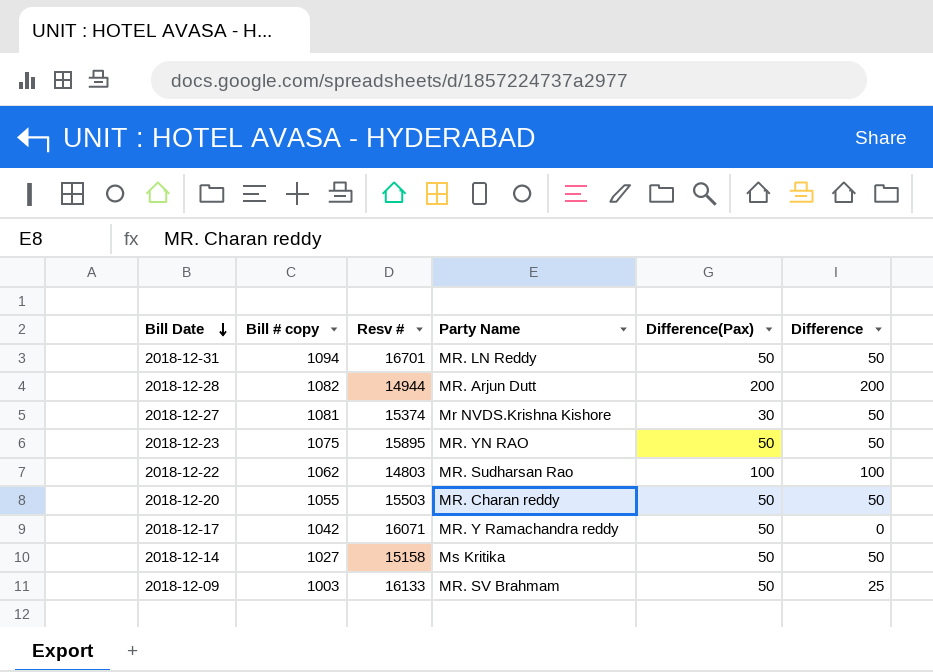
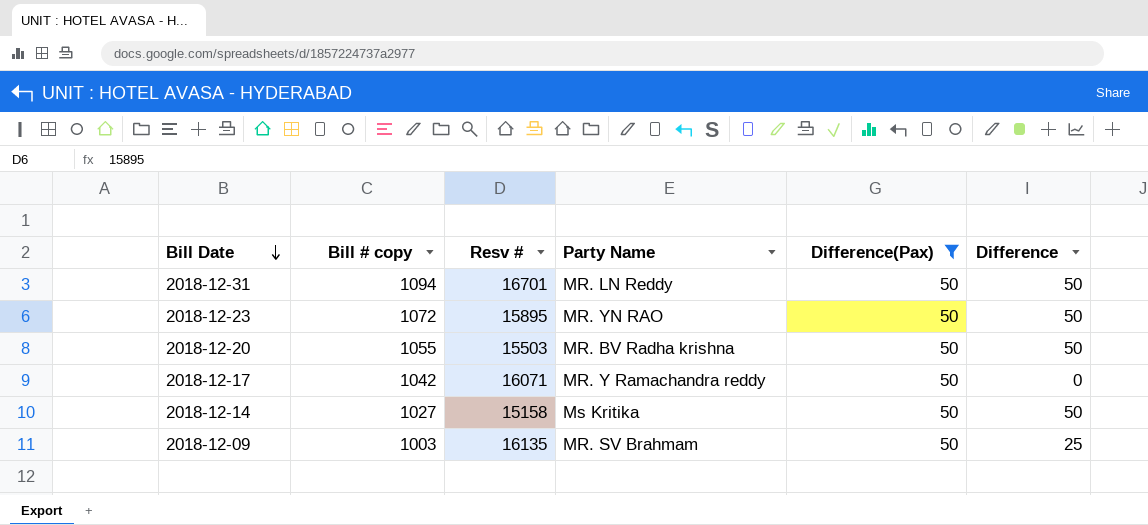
filter: none -> Difference(Pax) = 50
2018-12-23 | Bill # copy: 1075 -> 1072
2018-12-20 | Party Name: MR. Charan reddy -> MR. BV Radha krishna
2018-12-09 | Resv #: 16133 -> 16135

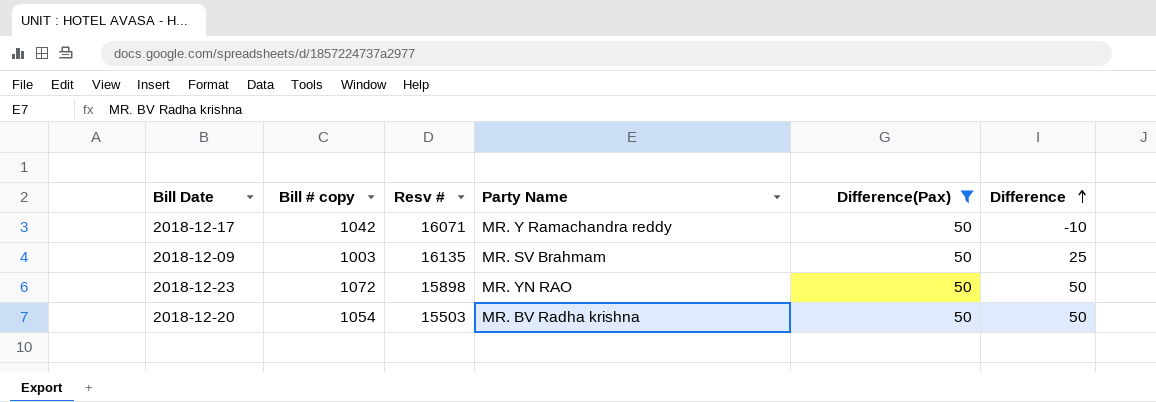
row order: Bill Date descending -> Difference ascending
row 2018-12-31: 1094 | 16701 | MR. LN Reddy | 50 | 50 -> none
row 2018-12-14: 1027 | 15158 | Ms Kritika | 50 | 50 -> none
2018-12-17 | Difference: 0 -> -10
2018-12-23 | Resv #: 15895 -> 15898
2018-12-20 | Bill # copy: 1055 -> 1054

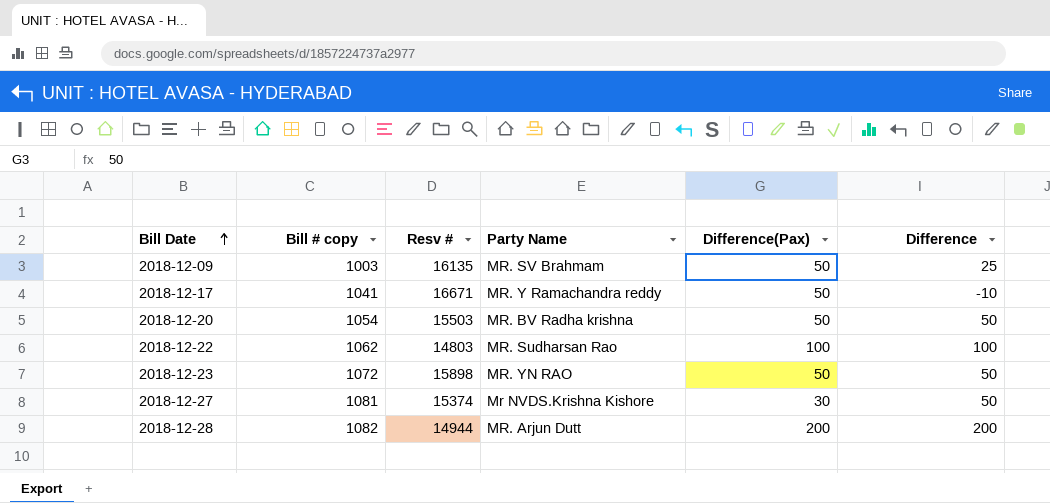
filter: Difference(Pax) = 50 -> none
row order: Difference ascending -> Bill Date ascending
2018-12-17 | Bill # copy: 1042 -> 1041
2018-12-17 | Resv #: 16071 -> 16671

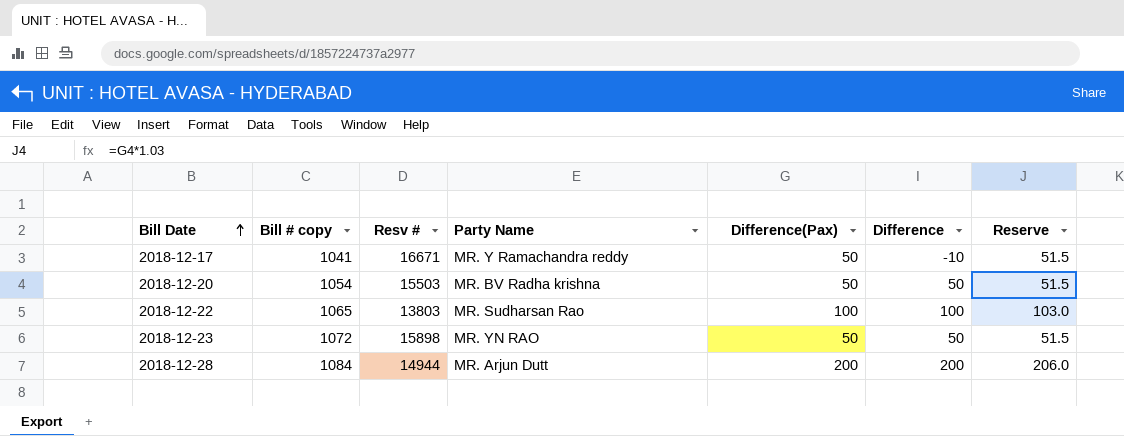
column Reserve | formula: none -> [Difference(Pax)] * 1.03
row 2018-12-09: 1003 | 16135 | MR. SV Brahmam | 50 | 25 -> none
row 2018-12-27: 1081 | 15374 | Mr NVDS.Krishna Kishore | 30 | 50 -> none
2018-12-22 | Bill # copy: 1062 -> 1065
2018-12-22 | Resv #: 14803 -> 13803
2018-12-28 | Bill # copy: 1082 -> 1084

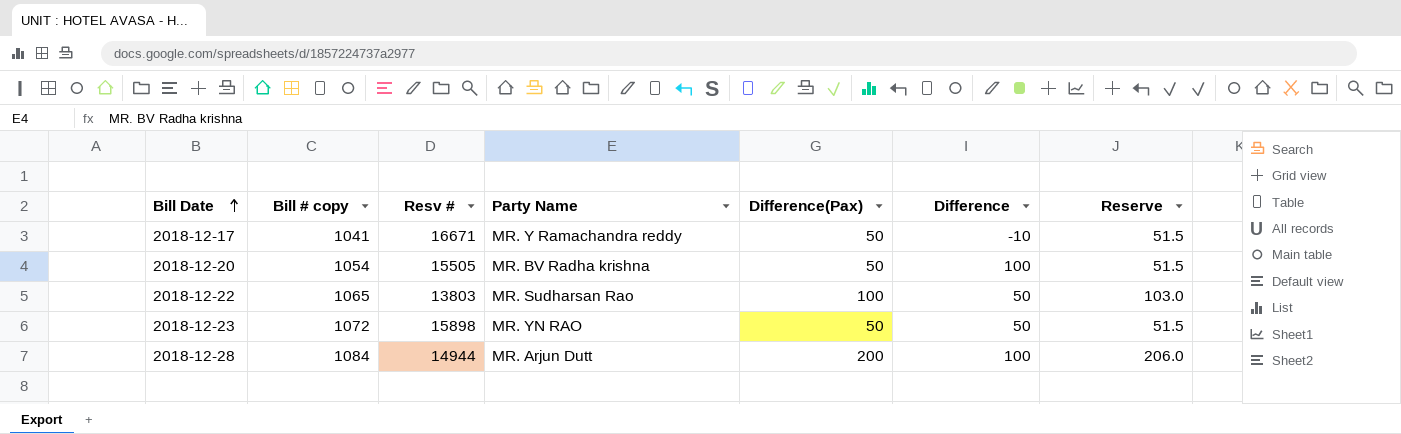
2018-12-20 | Resv #: 15503 -> 15505
2018-12-20 | Difference: 50 -> 100
2018-12-22 | Difference: 100 -> 50
2018-12-28 | Difference: 200 -> 100

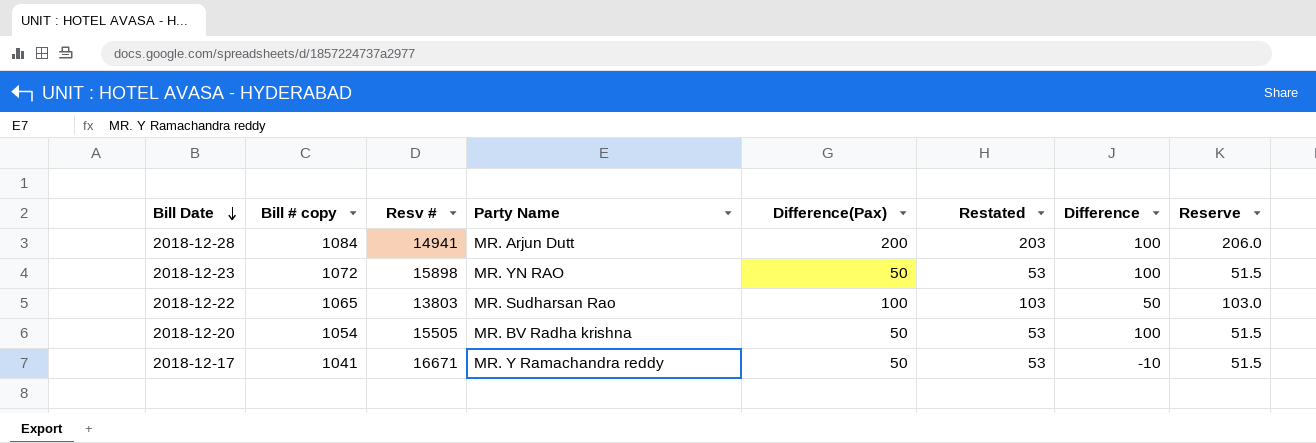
row order: Bill Date ascending -> Bill Date descending
column Restated | formula: none -> [Difference(Pax)] + 3
2018-12-28 | Resv #: 14944 -> 14941
2018-12-23 | Difference: 50 -> 100

